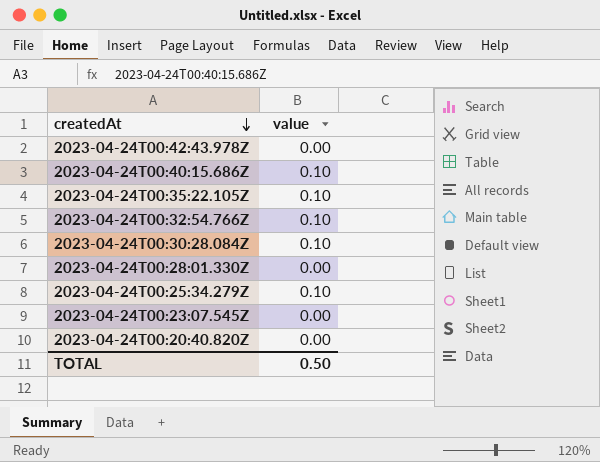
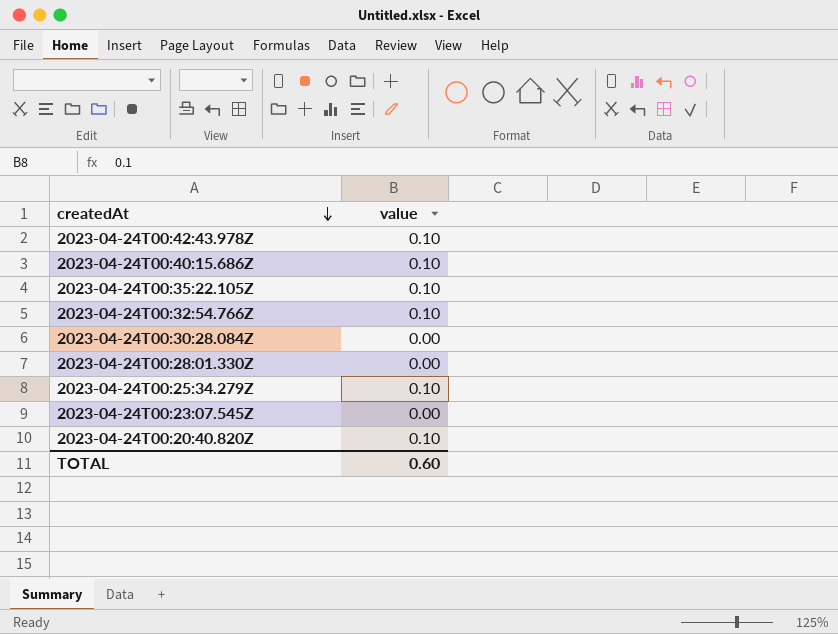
2023-04-24T00:42:43.978Z | value: 0.00 -> 0.10
2023-04-24T00:30:28.084Z | value: 0.10 -> 0.00
2023-04-24T00:20:40.820Z | value: 0.00 -> 0.10
TOTAL | value: 0.50 -> 0.60

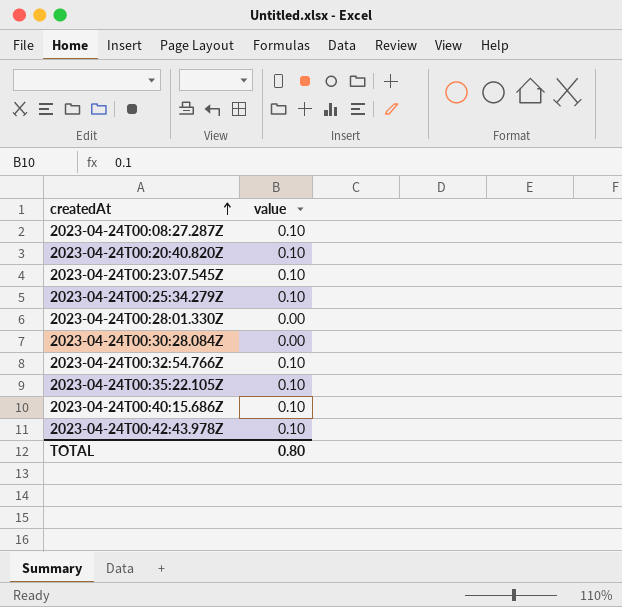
row order: createdAt descending -> createdAt ascending
row 2023-04-24T00:08:27.287Z: none -> 0.10
2023-04-24T00:23:07.545Z | value: 0.00 -> 0.10
TOTAL | value: 0.60 -> 0.80

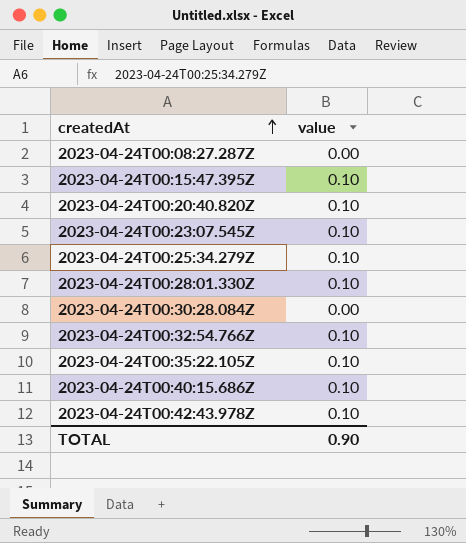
2023-04-24T00:08:27.287Z | value: 0.10 -> 0.00
row 2023-04-24T00:15:47.395Z: none -> 0.10
2023-04-24T00:28:01.330Z | value: 0.00 -> 0.10
TOTAL | value: 0.80 -> 0.90

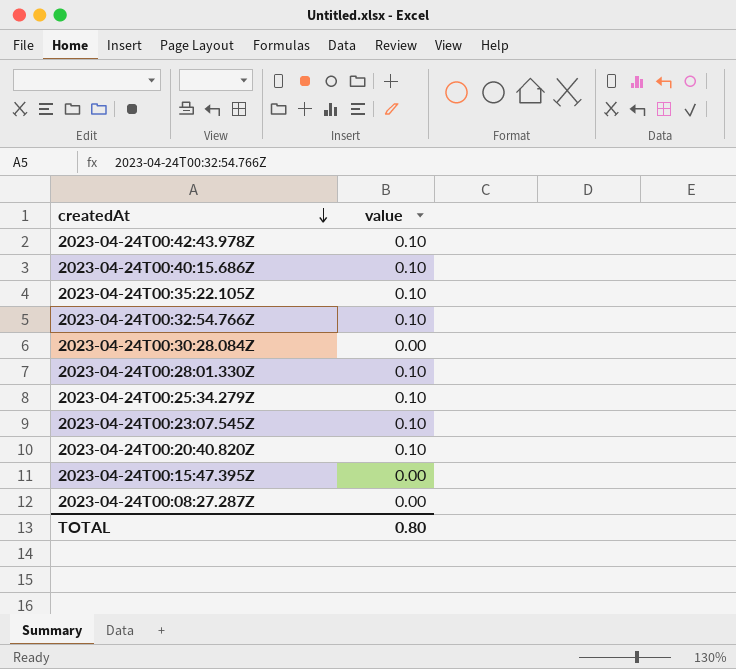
row order: createdAt ascending -> createdAt descending
2023-04-24T00:15:47.395Z | value: 0.10 -> 0.00
TOTAL | value: 0.90 -> 0.80

